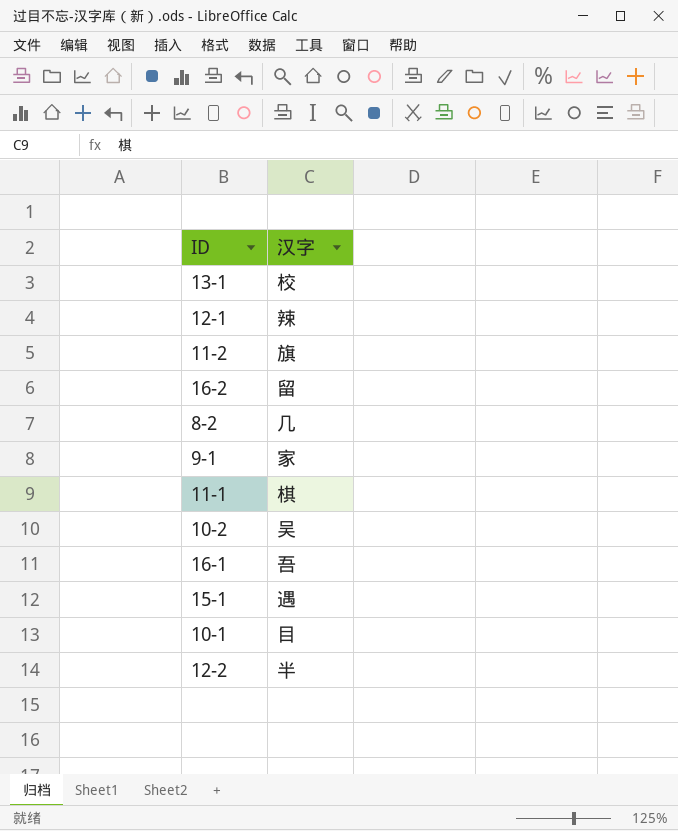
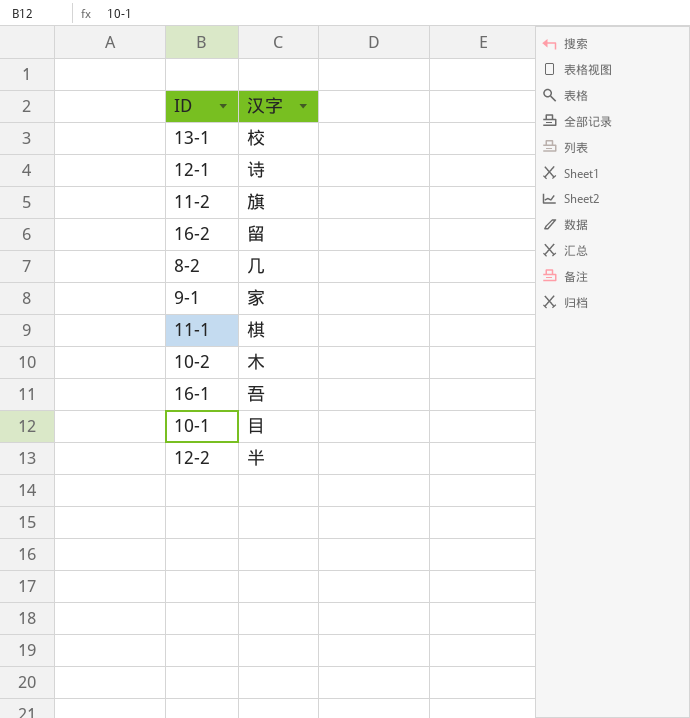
row 15-1: 遇 -> none
12-1 | 汉字: 辣 -> 诗
10-2 | 汉字: 吴 -> 木

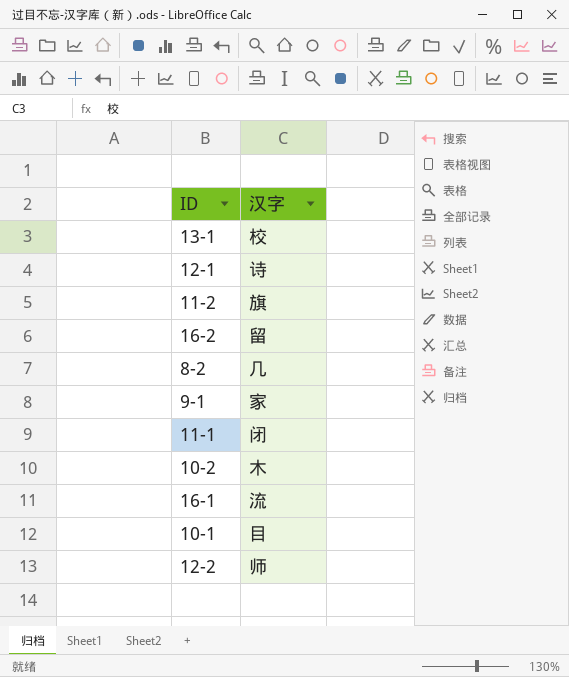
11-1 | 汉字: 棋 -> 闭
16-1 | 汉字: 吾 -> 流
12-2 | 汉字: 半 -> 师

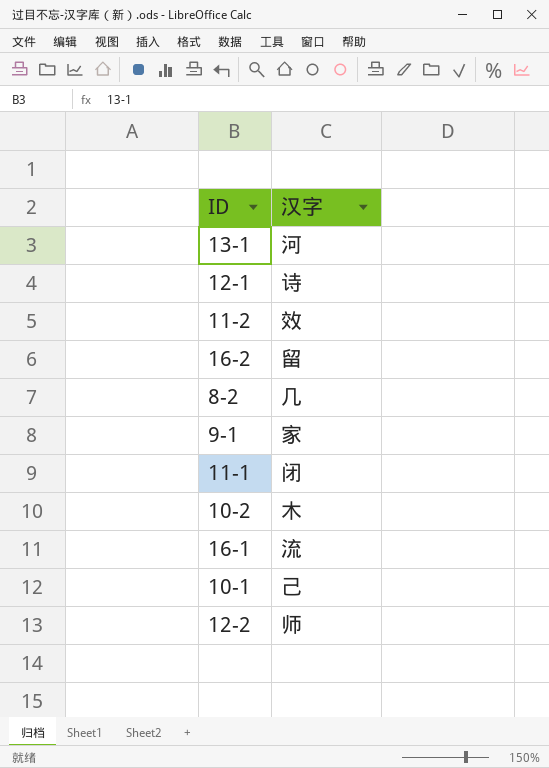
13-1 | 汉字: 校 -> 河
11-2 | 汉字: 旗 -> 效
10-1 | 汉字: 目 -> 己

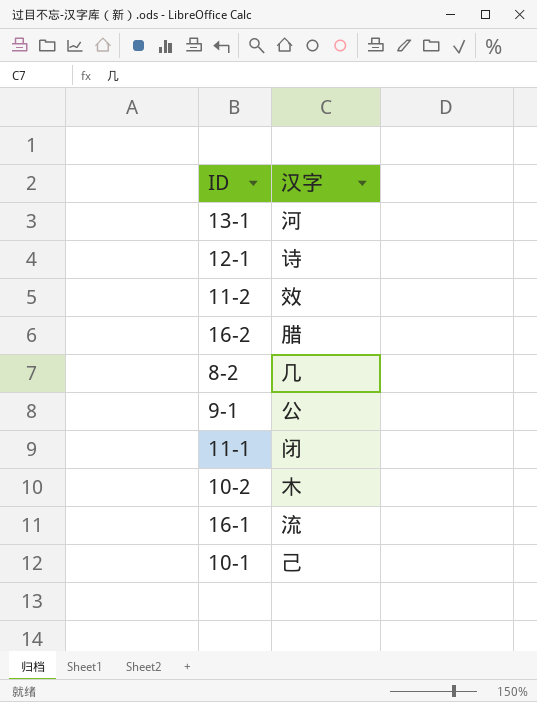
row 12-2: 师 -> none
16-2 | 汉字: 留 -> 腊
9-1 | 汉字: 家 -> 公

